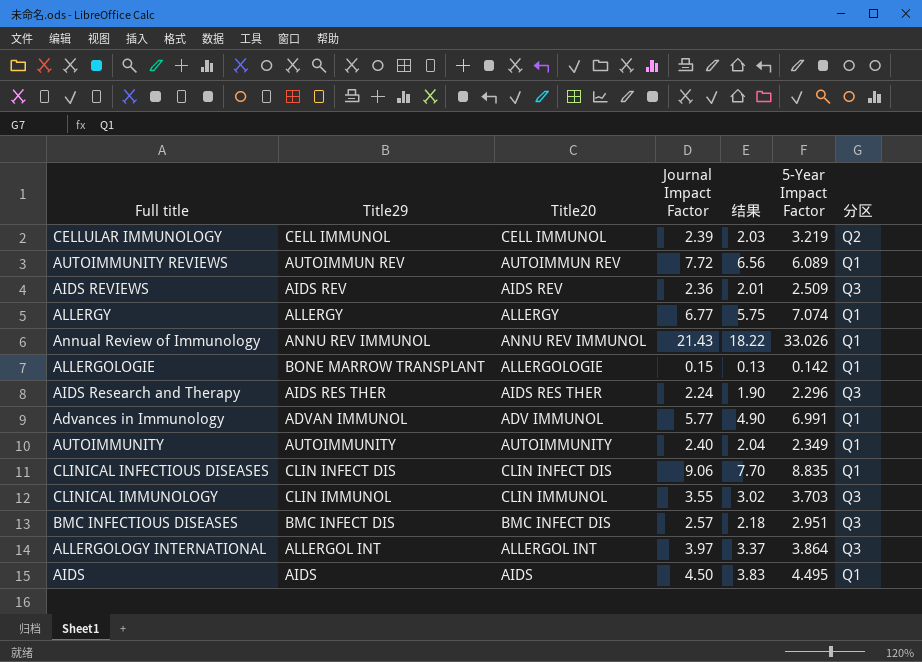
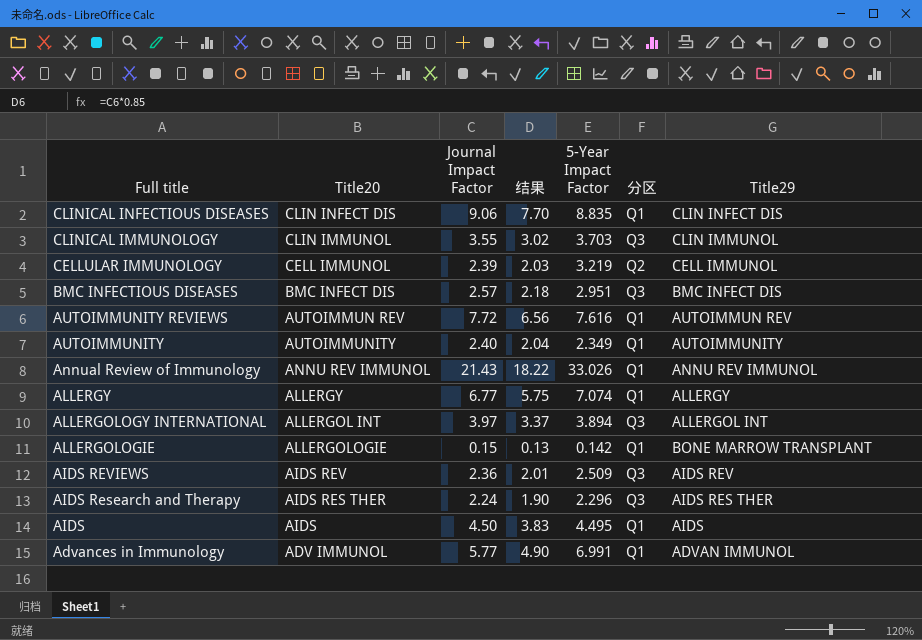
row order: none -> Full title descending
column Title29 | position: 2 -> 7
AUTOIMMUNITY REVIEWS | 5-Year Impact Factor: 6.089 -> 7.616
ALLERGOLOGY INTERNATIONAL | 5-Year Impact Factor: 3.864 -> 3.894

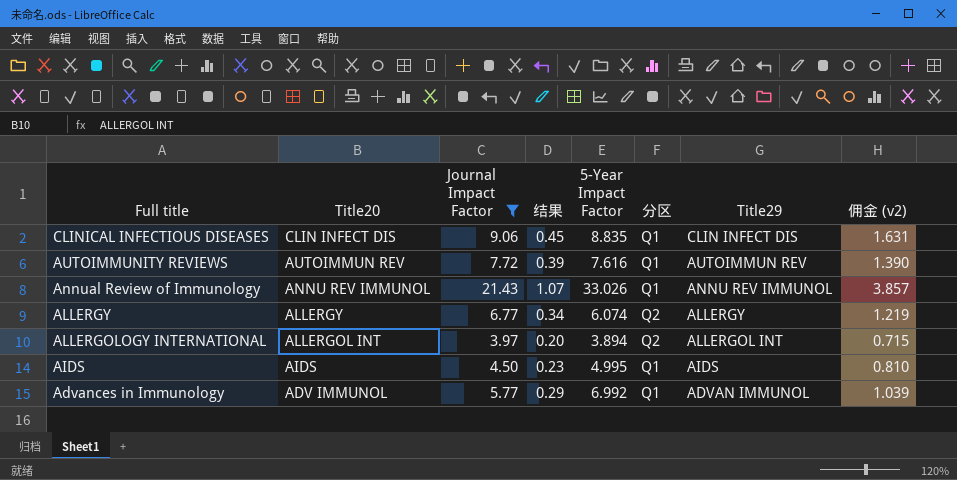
filter: none -> Journal Impact Factor >= 3.97
column 结果 | formula: [Journal Impact Factor] * 0.85 -> [Journal Impact Factor] * 0.05
column 佣金 (v2) | formula: none -> [Journal Impact Factor] * 0.18
ALLERGY | 5-Year Impact Factor: 7.074 -> 6.074
ALLERGY | 分区: Q1 -> Q2
ALLERGOLOGY INTERNATIONAL | 分区: Q3 -> Q2
AIDS | 5-Year Impact Factor: 4.495 -> 4.995
Advances in Immunology | 5-Year Impact Factor: 6.991 -> 6.992

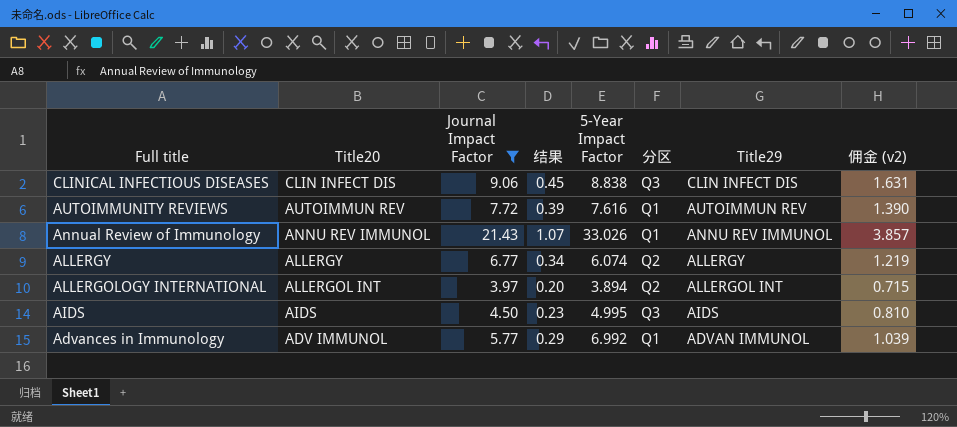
CLINICAL INFECTIOUS DISEASES | 5-Year Impact Factor: 8.835 -> 8.838
CLINICAL INFECTIOUS DISEASES | 分区: Q1 -> Q3
AIDS | 分区: Q1 -> Q3

